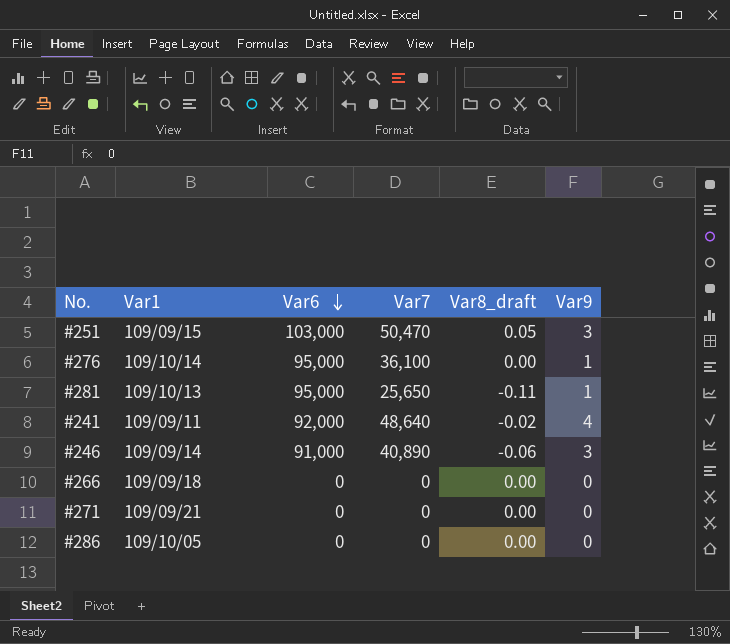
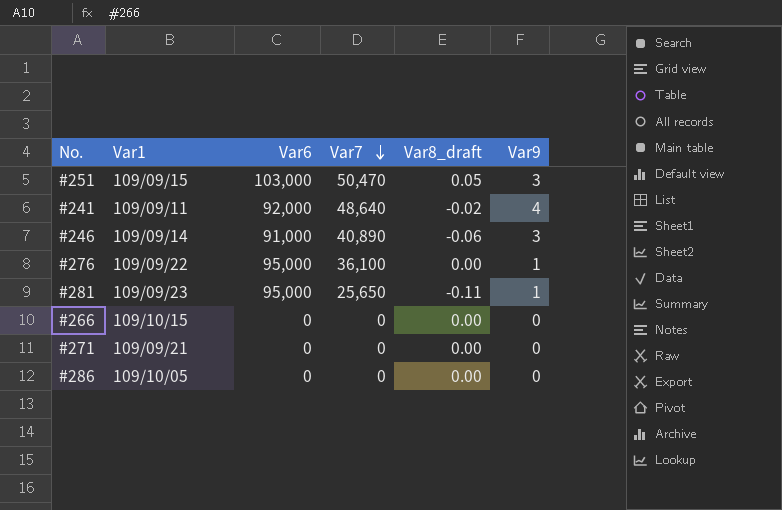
row order: Var6 descending -> Var7 descending
#276 | Var1: 109/10/14 -> 109/09/22
#281 | Var1: 109/10/13 -> 109/09/23
#266 | Var1: 109/09/18 -> 109/10/15

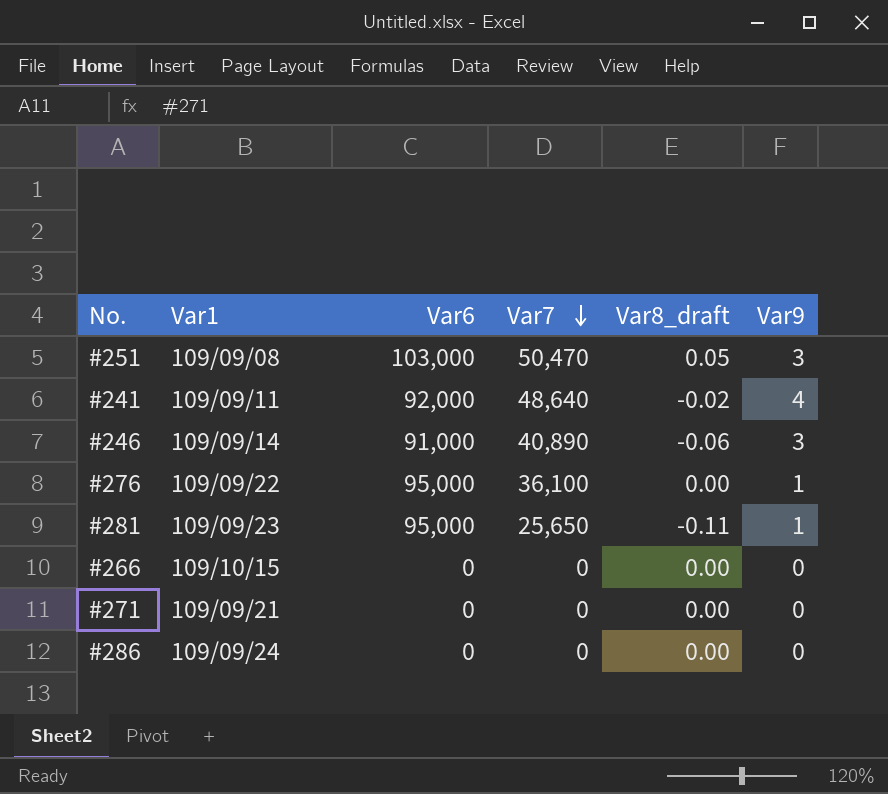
#251 | Var1: 109/09/15 -> 109/09/08
#286 | Var1: 109/10/05 -> 109/09/24

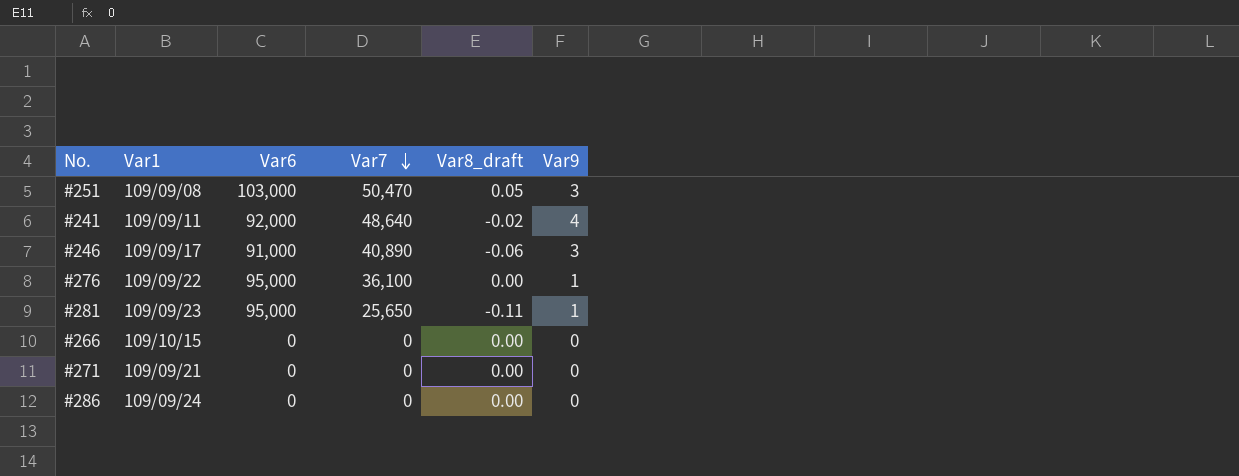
#246 | Var1: 109/09/14 -> 109/09/17

